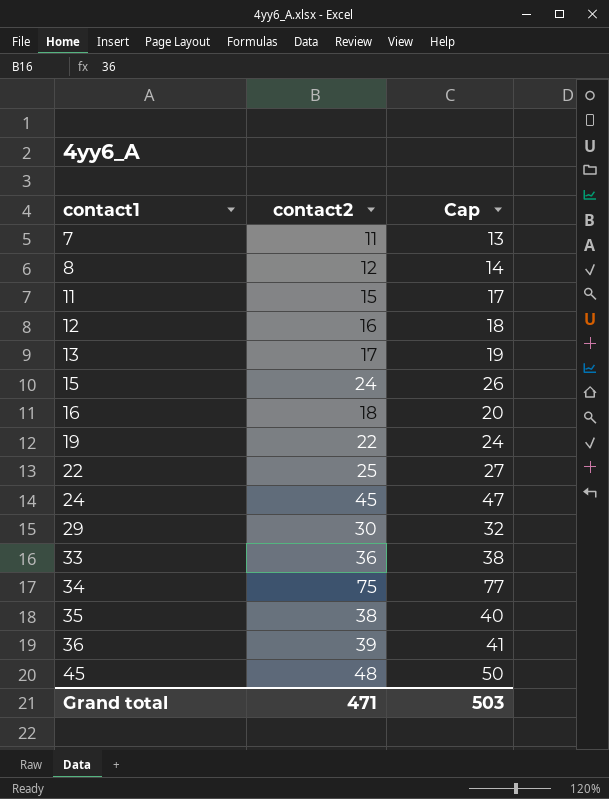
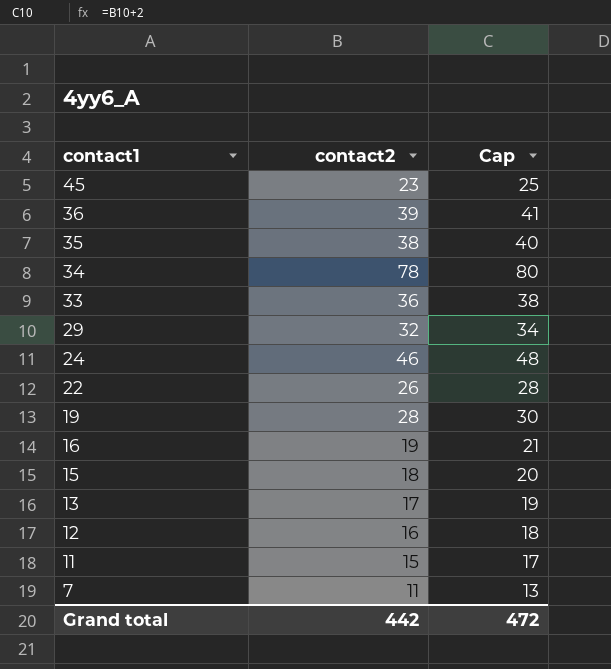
row order: contact1 ascending -> contact1 descending
row 8: 12 | 14 -> none
45 | contact2: 48 -> 23
45 | Cap: 50 -> 25
34 | contact2: 75 -> 78
34 | Cap: 77 -> 80
29 | contact2: 30 -> 32
29 | Cap: 32 -> 34
24 | contact2: 45 -> 46
24 | Cap: 47 -> 48
22 | contact2: 25 -> 26
22 | Cap: 27 -> 28
19 | contact2: 22 -> 28
19 | Cap: 24 -> 30
16 | contact2: 18 -> 19
16 | Cap: 20 -> 21
15 | contact2: 24 -> 18
15 | Cap: 26 -> 20
Grand total | contact2: 471 -> 442
Grand total | Cap: 503 -> 472

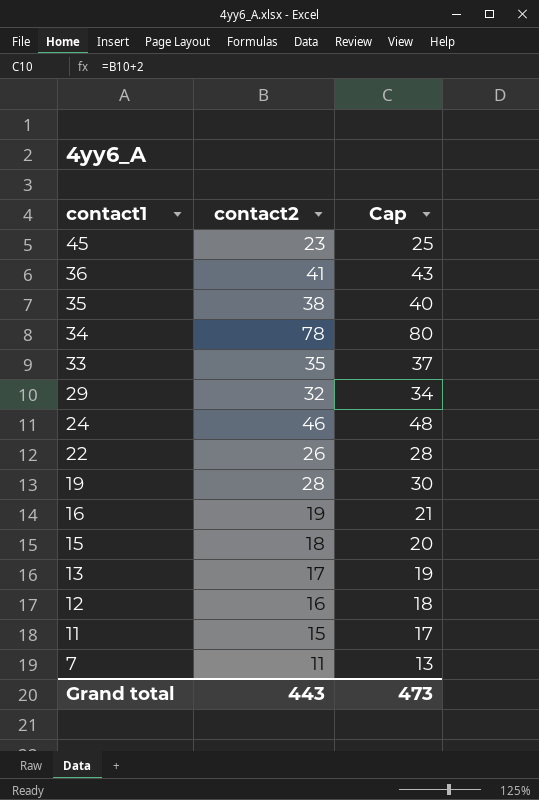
36 | contact2: 39 -> 41
36 | Cap: 41 -> 43
33 | contact2: 36 -> 35
33 | Cap: 38 -> 37
Grand total | contact2: 442 -> 443
Grand total | Cap: 472 -> 473

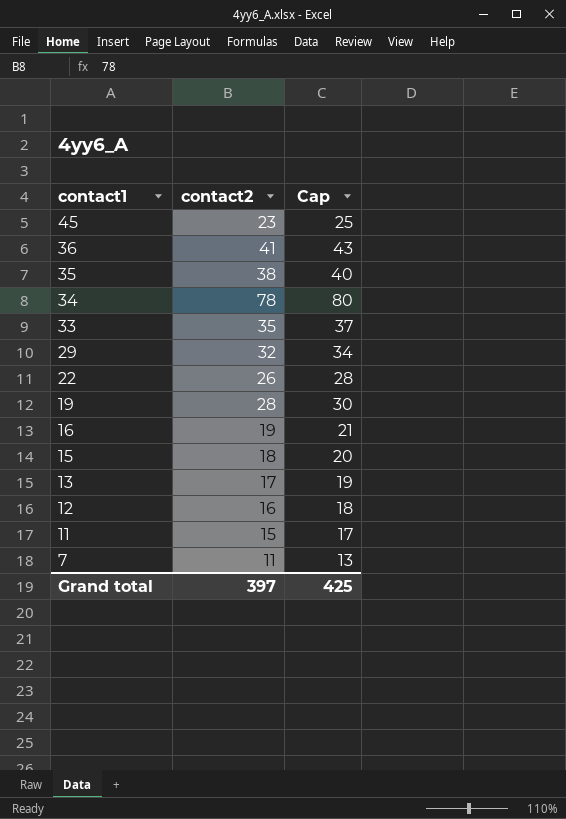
row 24: 46 | 48 -> none
Grand total | contact2: 443 -> 397
Grand total | Cap: 473 -> 425

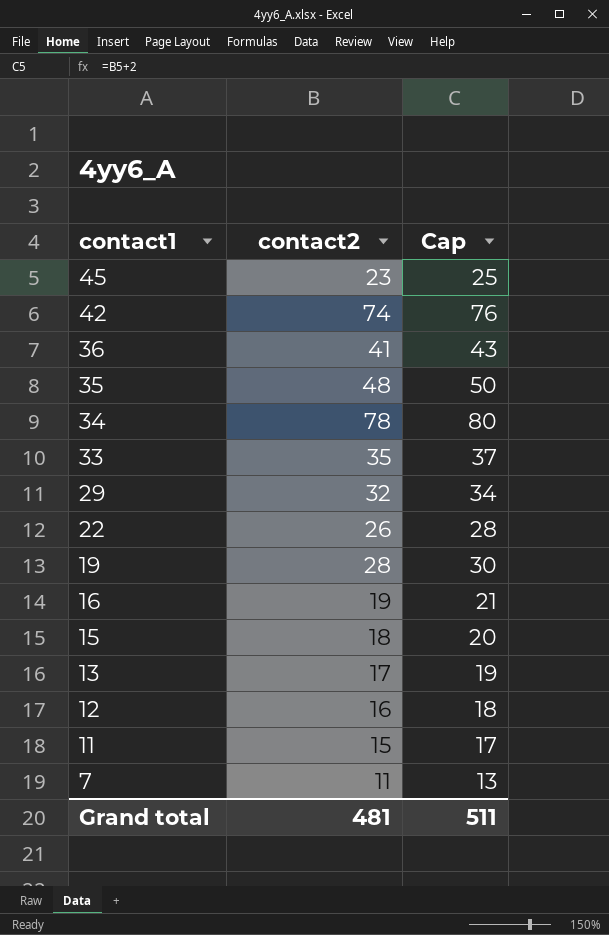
row 42: none -> 74 | 76
35 | contact2: 38 -> 48
35 | Cap: 40 -> 50
Grand total | contact2: 397 -> 481
Grand total | Cap: 425 -> 511

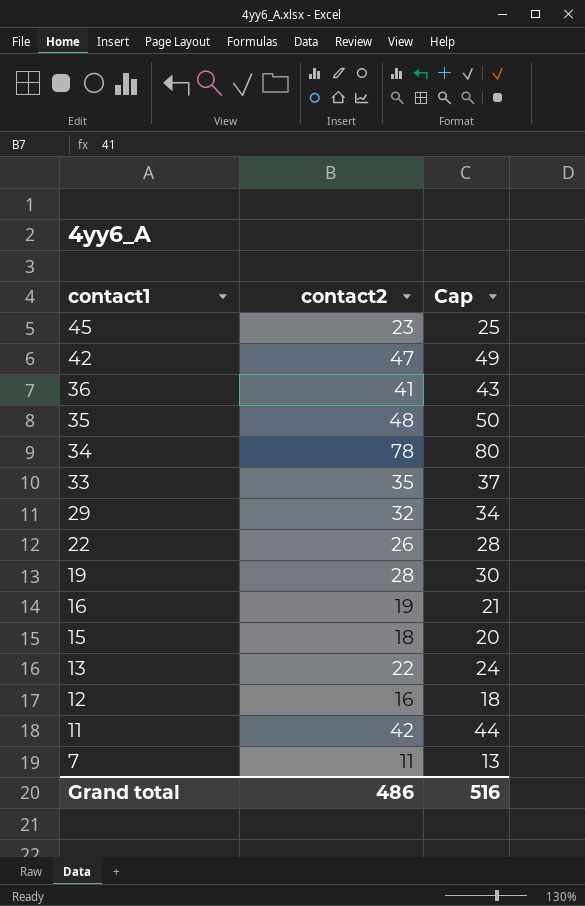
42 | contact2: 74 -> 47
42 | Cap: 76 -> 49
13 | contact2: 17 -> 22
13 | Cap: 19 -> 24
11 | contact2: 15 -> 42
11 | Cap: 17 -> 44
Grand total | contact2: 481 -> 486
Grand total | Cap: 511 -> 516

